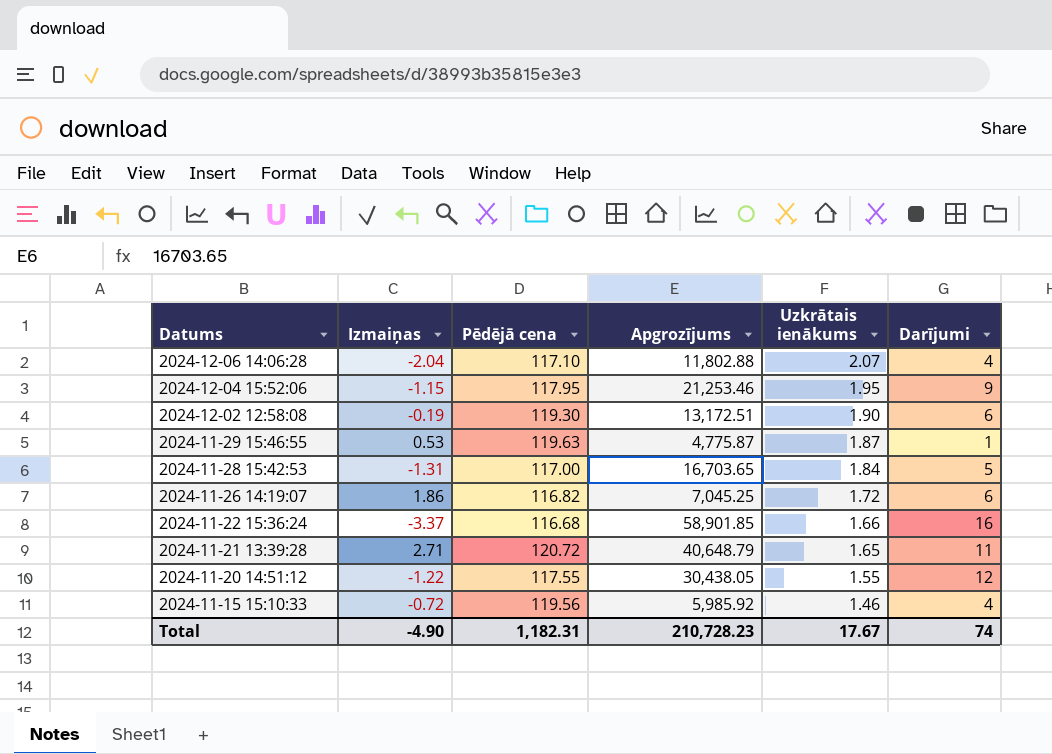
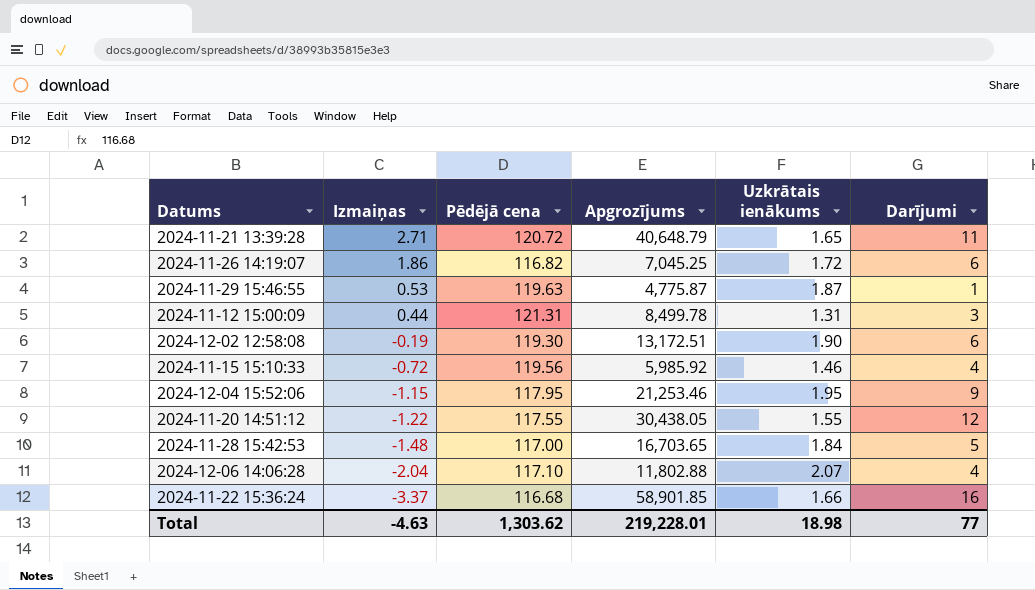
row order: Datums descending -> Izmaiņas descending
row 2024-11-12 15:00:09: none -> 0.44 | 121.31 | 8,499.78 | 1.31 | 3
2024-11-28 15:42:53 | Izmaiņas: -1.31 -> -1.48
Total | Izmaiņas: -4.90 -> -4.63
Total | Pēdējā cena: 1,182.31 -> 1,303.62
Total | Apgrozījums: 210,728.23 -> 219,228.01
Total | Uzkrātais ienākums: 17.67 -> 18.98
Total | Darījumi: 74 -> 77

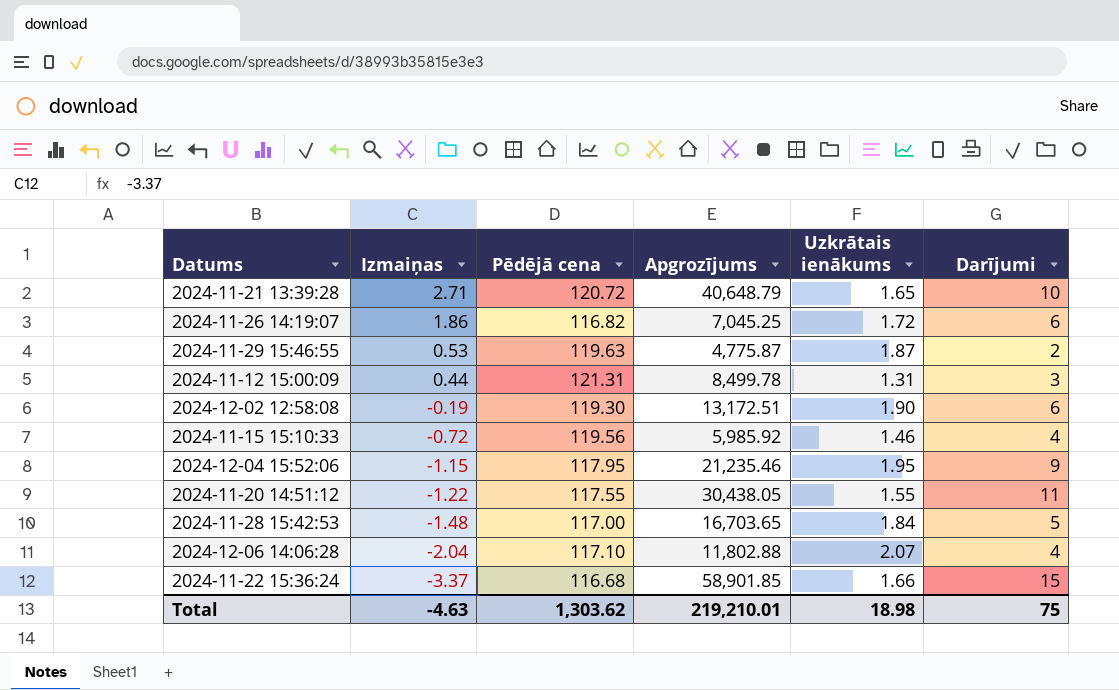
2024-11-21 13:39:28 | Darījumi: 11 -> 10
2024-11-29 15:46:55 | Darījumi: 1 -> 2
2024-12-04 15:52:06 | Apgrozījums: 21,253.46 -> 21,235.46
2024-11-20 14:51:12 | Darījumi: 12 -> 11
2024-11-22 15:36:24 | Darījumi: 16 -> 15
Total | Apgrozījums: 219,228.01 -> 219,210.01
Total | Darījumi: 77 -> 75

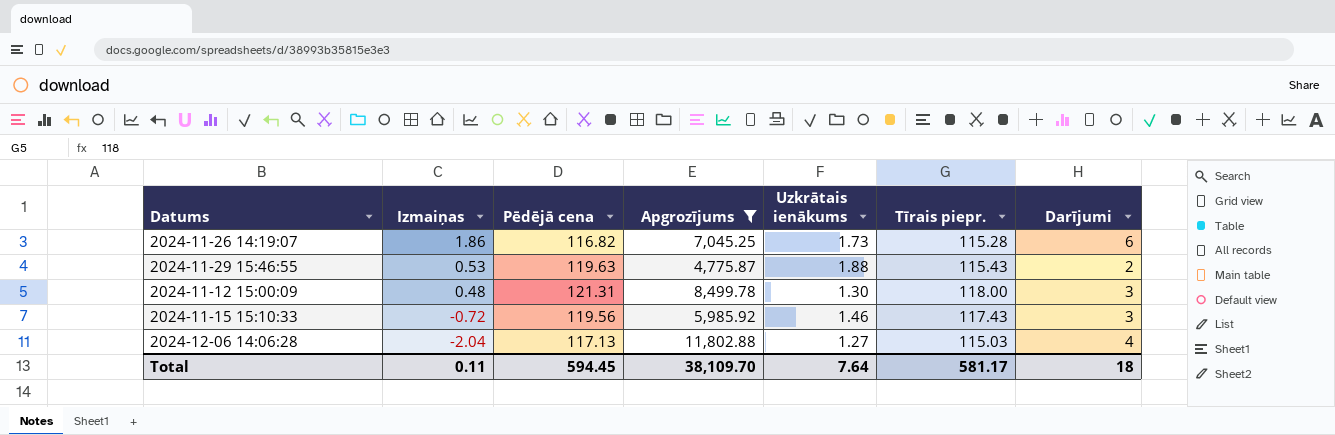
filter: none -> Apgrozījums <= 11,802.88
column Tīrais piepr. | position: none -> 6
2024-11-26 14:19:07 | Uzkrātais ienākums: 1.72 -> 1.73
2024-11-29 15:46:55 | Uzkrātais ienākums: 1.87 -> 1.88
2024-11-12 15:00:09 | Izmaiņas: 0.44 -> 0.48
2024-11-12 15:00:09 | Uzkrātais ienākums: 1.31 -> 1.30
2024-11-15 15:10:33 | Darījumi: 4 -> 3
2024-12-06 14:06:28 | Pēdējā cena: 117.10 -> 117.13
2024-12-06 14:06:28 | Uzkrātais ienākums: 2.07 -> 1.27
Total | Izmaiņas: -4.63 -> 0.11
Total | Pēdējā cena: 1,303.62 -> 594.45
Total | Apgrozījums: 219,210.01 -> 38,109.70
Total | Uzkrātais ienākums: 18.98 -> 7.64
Total | Darījumi: 75 -> 18

